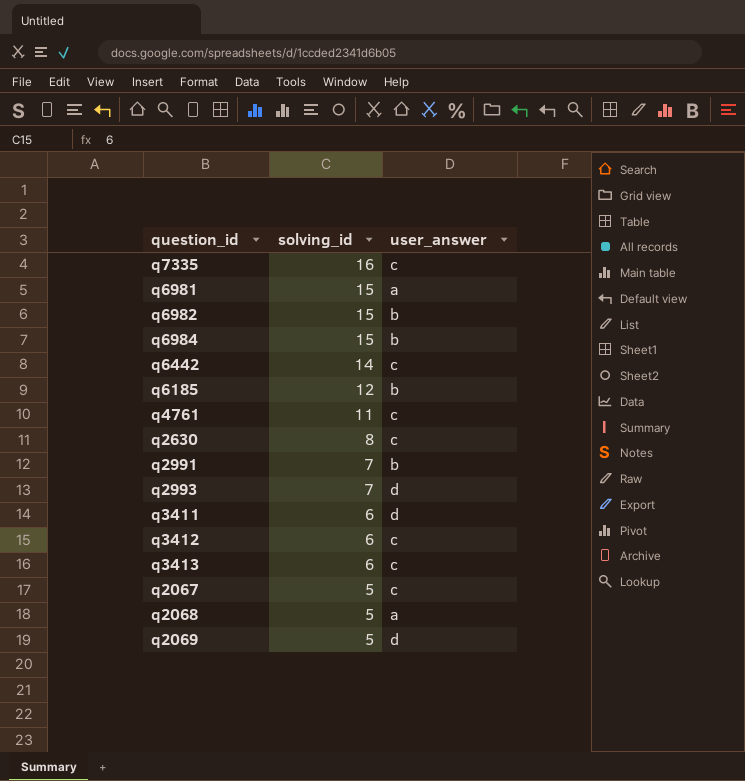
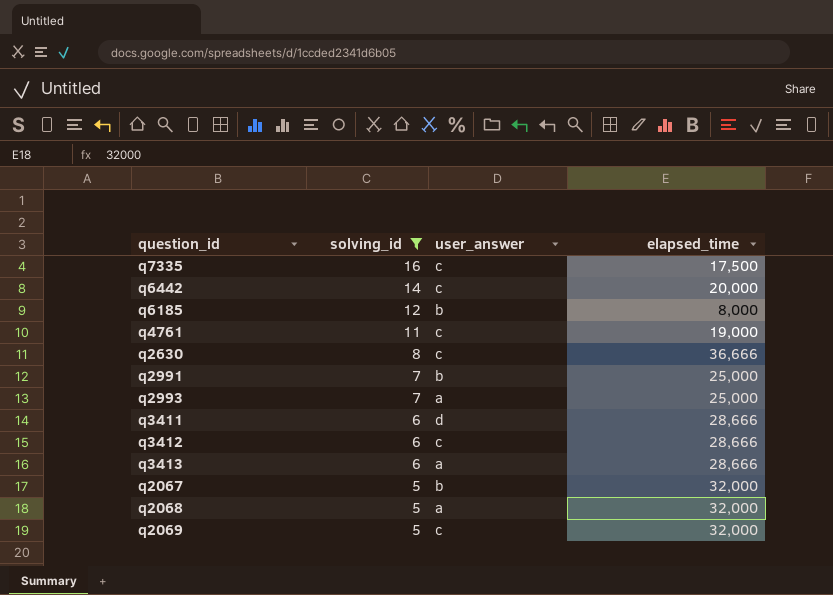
filter: none -> solving_id != 15
column elapsed_time | position: none -> 4
q2993 | user_answer: d -> a
q3413 | user_answer: c -> a
q2067 | user_answer: c -> b
q2069 | user_answer: d -> c

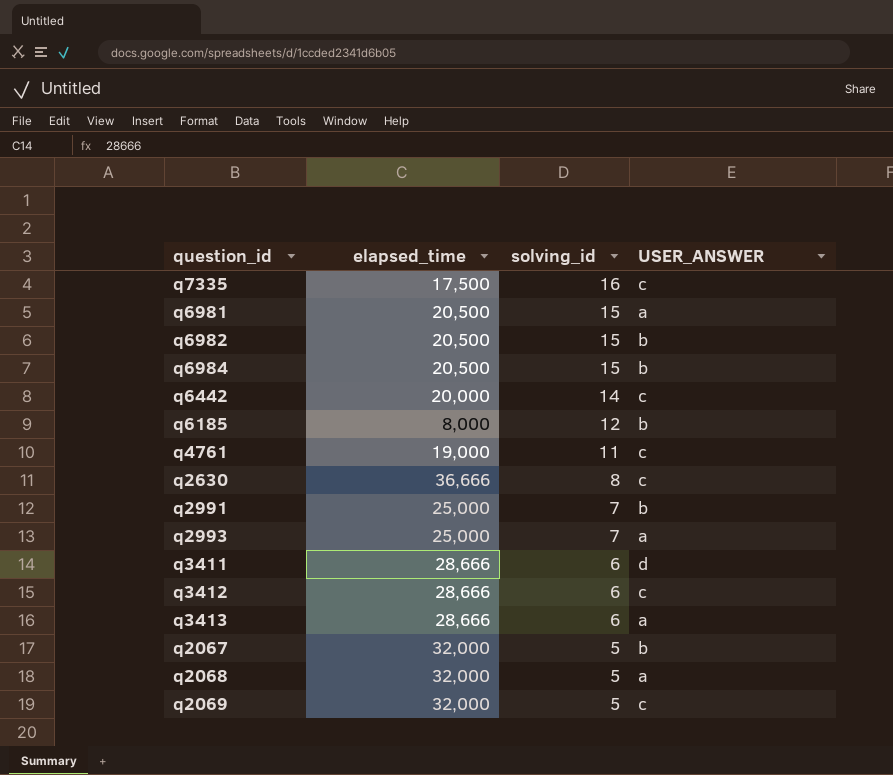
filter: solving_id != 15 -> none
column elapsed_time | position: 4 -> 2
column name: user_answer -> USER_ANSWER

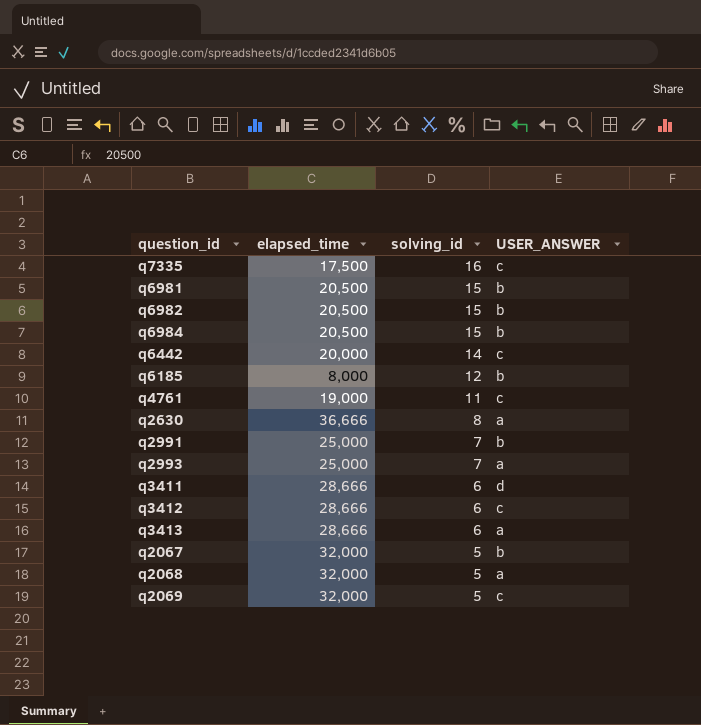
q6981 | USER_ANSWER: a -> b
q2630 | USER_ANSWER: c -> a

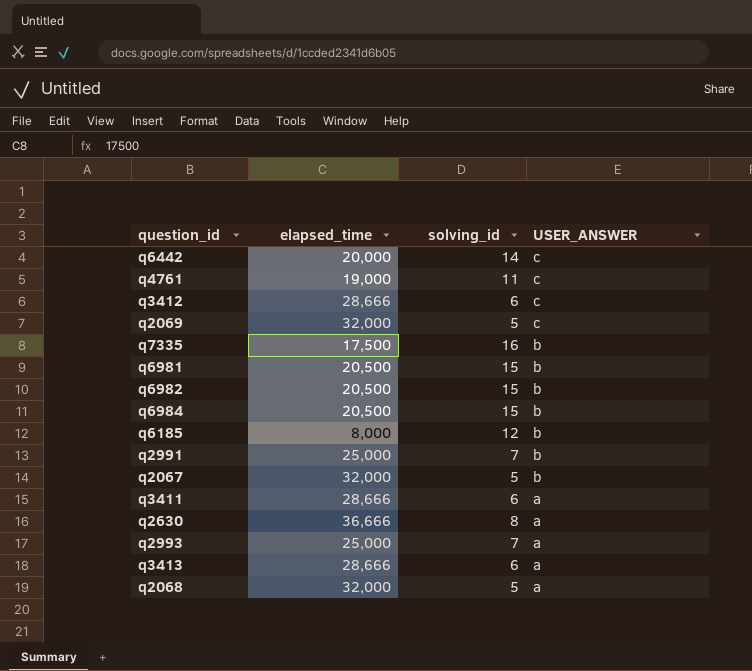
row order: solving_id descending -> USER_ANSWER descending
q7335 | USER_ANSWER: c -> b
q3411 | USER_ANSWER: d -> a

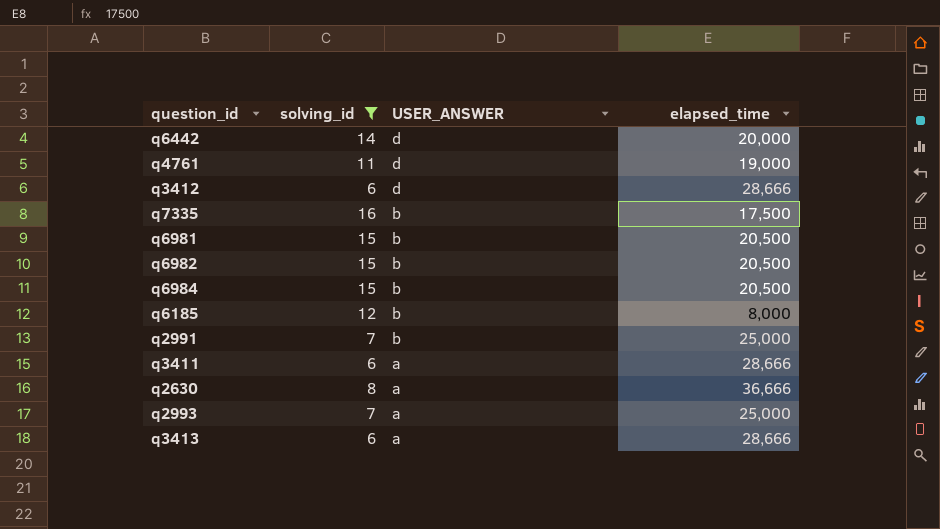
filter: none -> solving_id != 5
column elapsed_time | position: 2 -> 4
q6442 | USER_ANSWER: c -> d
q4761 | USER_ANSWER: c -> d
q3412 | USER_ANSWER: c -> d

